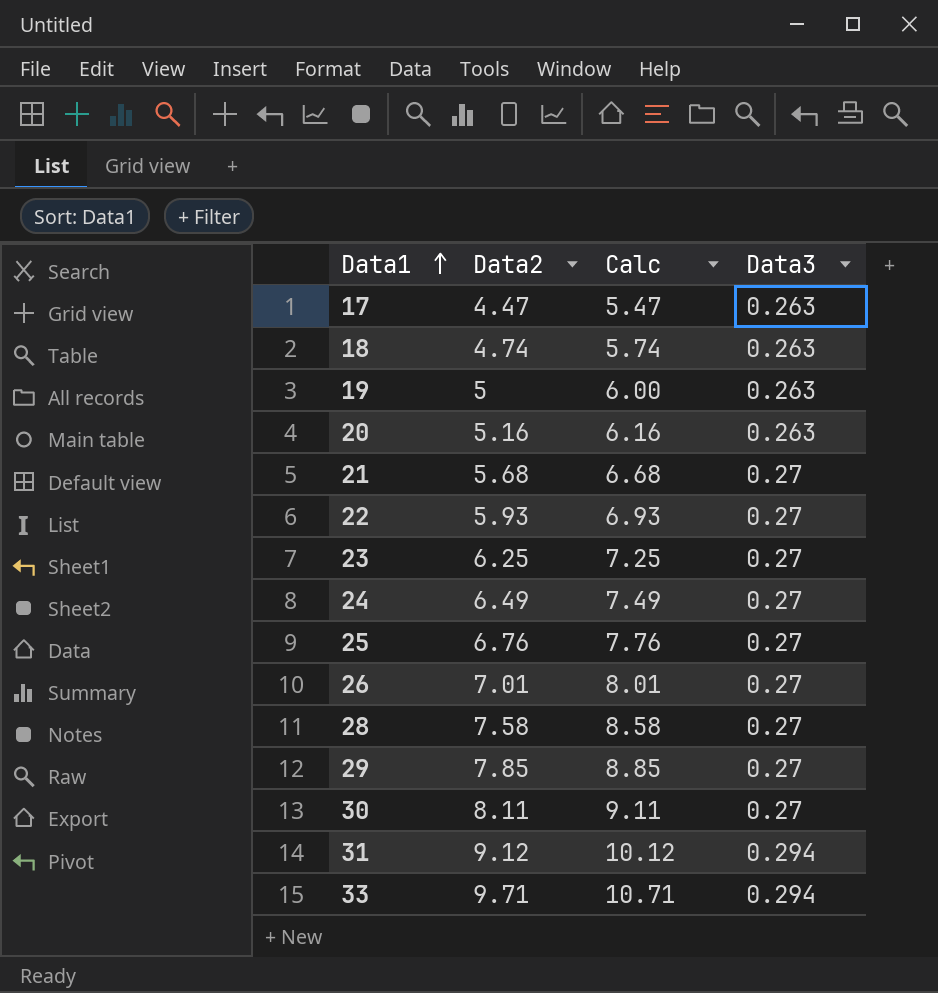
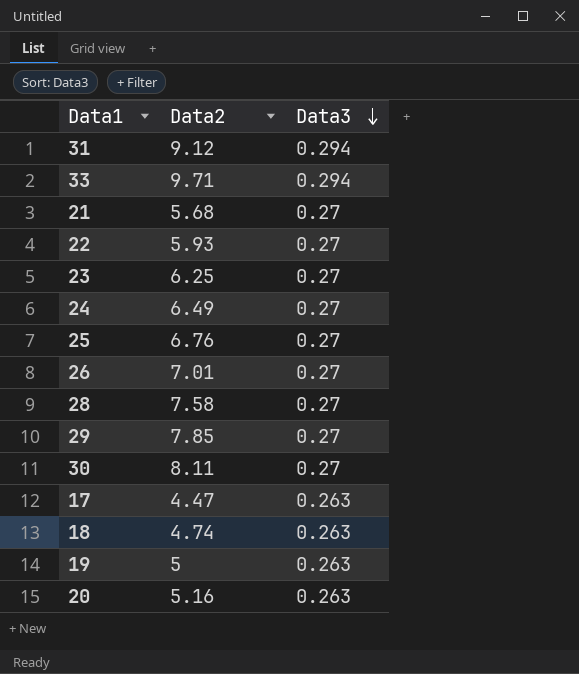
row order: Data1 ascending -> Data3 descending
column Calc | formula: [Data2] + 1 -> none

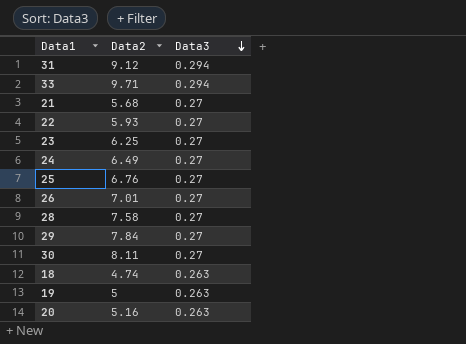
row 17: 4.47 | 0.263 -> none
29 | Data2: 7.85 -> 7.84

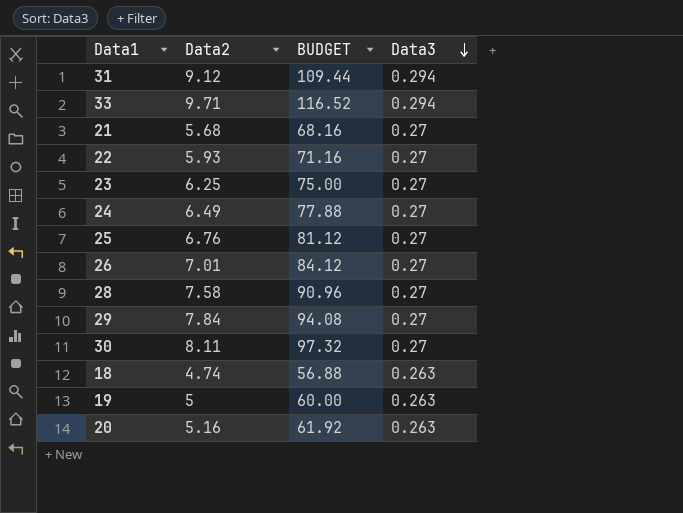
column BUDGET | formula: none -> [Data2] * 12

